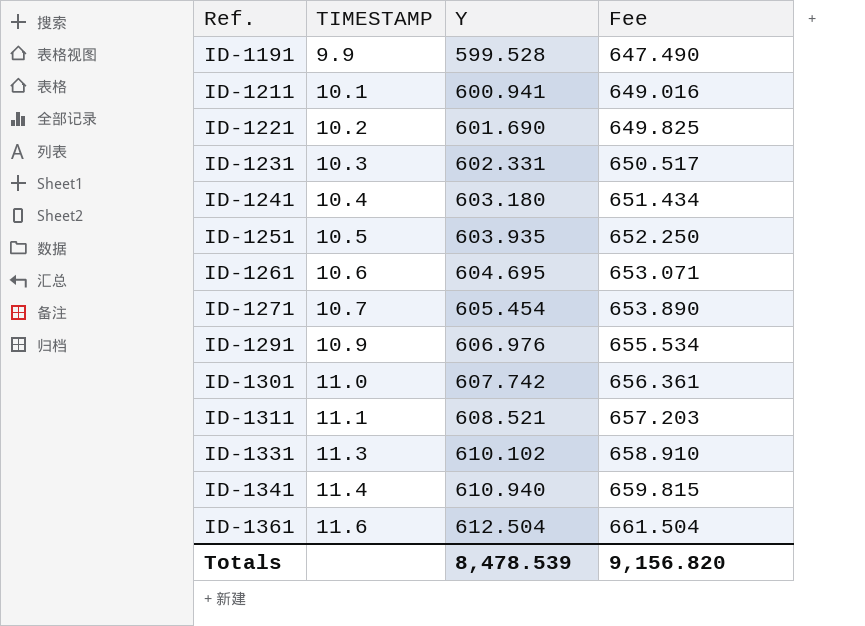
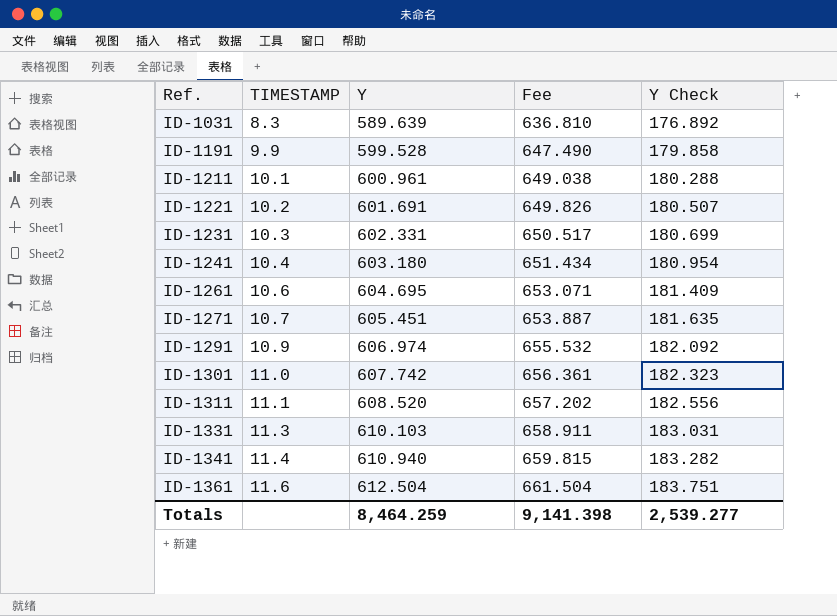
column Y Check | formula: none -> [Y] * 0.3
row ID-1251: 10.5 | 603.935 | 652.250 -> none
row ID-1031: none -> 8.3 | 589.639 | 636.810 | 176.892
ID-1211 | Y: 600.941 -> 600.961
ID-1211 | Fee: 649.016 -> 649.038
ID-1221 | Y: 601.690 -> 601.691
ID-1221 | Fee: 649.825 -> 649.826
ID-1271 | Y: 605.454 -> 605.451
ID-1271 | Fee: 653.890 -> 653.887
ID-1291 | Y: 606.976 -> 606.974
ID-1291 | Fee: 655.534 -> 655.532
ID-1311 | Y: 608.521 -> 608.520
ID-1311 | Fee: 657.203 -> 657.202
ID-1331 | Y: 610.102 -> 610.103
ID-1331 | Fee: 658.910 -> 658.911
Totals | Y: 8,478.539 -> 8,464.259
Totals | Fee: 9,156.820 -> 9,141.398

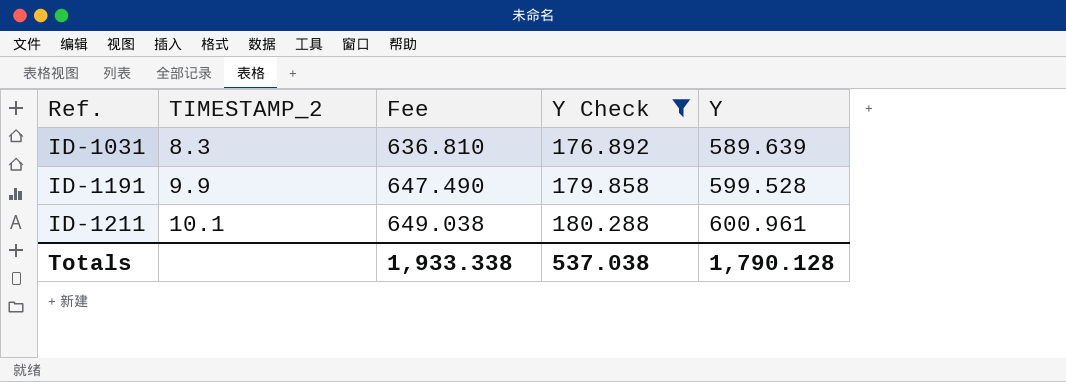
filter: none -> Y Check <= 180.288
column name: TIMESTAMP -> TIMESTAMP_2
column Y | position: 3 -> 5
Totals | Fee: 9,141.398 -> 1,933.338
Totals | Y Check: 2,539.277 -> 537.038
Totals | Y: 8,464.259 -> 1,790.128

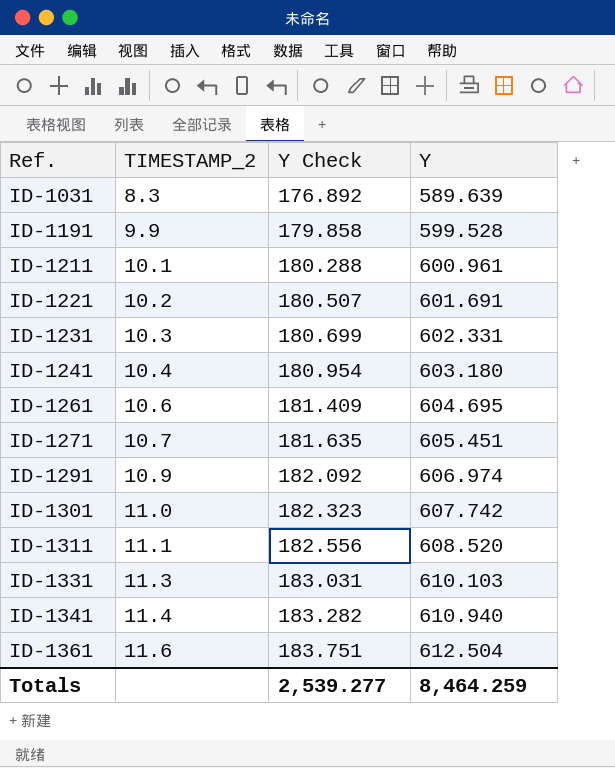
filter: Y Check <= 180.288 -> none
column Fee | formula: [Y] * 1.08 -> none
Totals | Y Check: 537.038 -> 2,539.277
Totals | Y: 1,790.128 -> 8,464.259

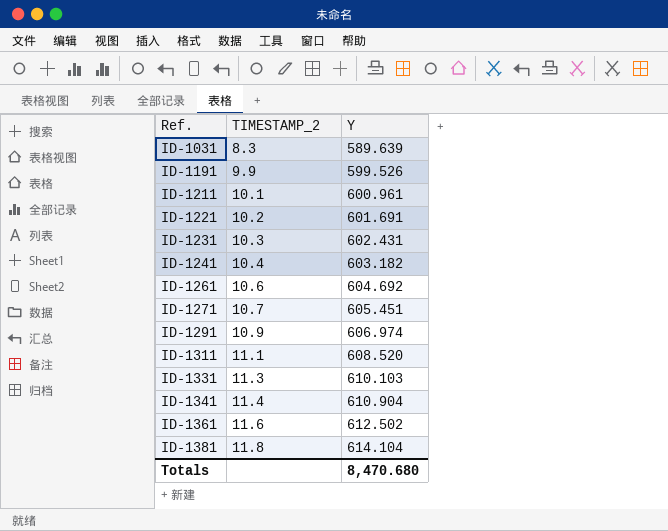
column Y Check | formula: [Y] * 0.3 -> none
row ID-1301: 11.0 | 182.323 | 607.742 -> none
ID-1191 | Y: 599.528 -> 599.526
ID-1231 | Y: 602.331 -> 602.431
ID-1241 | Y: 603.180 -> 603.182
ID-1261 | Y: 604.695 -> 604.692
ID-1341 | Y: 610.940 -> 610.904
ID-1361 | Y: 612.504 -> 612.502
row ID-1381: none -> 11.8 | 614.104
Totals | Y: 8,464.259 -> 8,470.680

